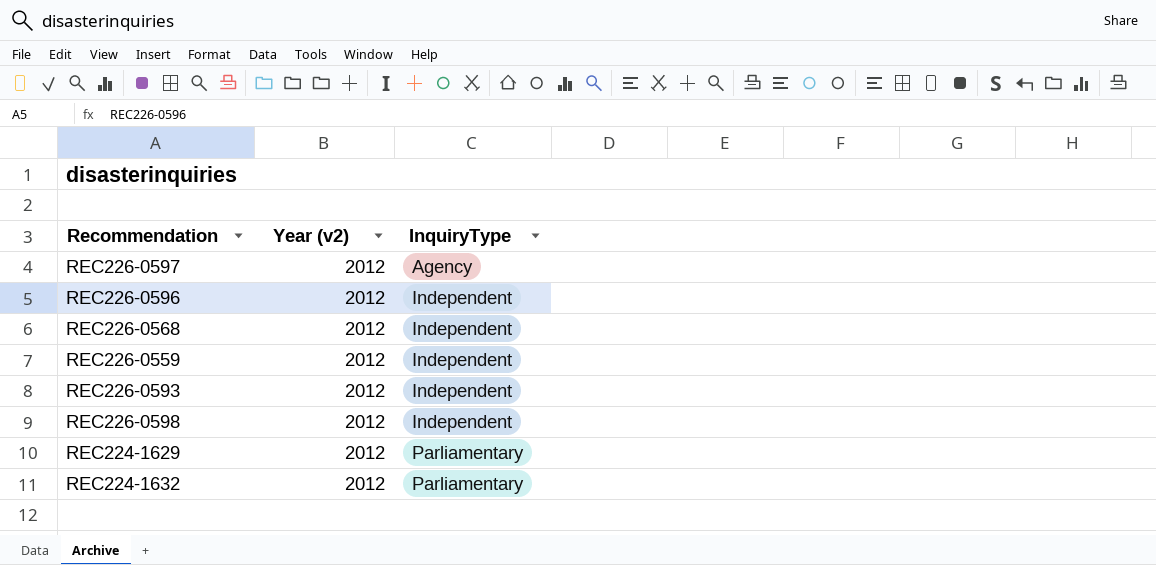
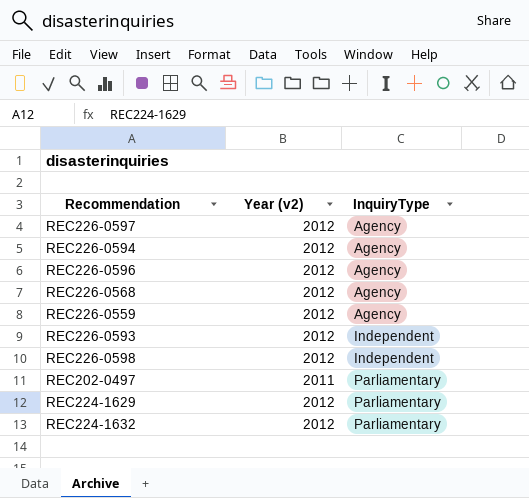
row REC226-0594: none -> 2012 | Agency
REC226-0596 | InquiryType: Independent -> Agency
REC226-0568 | InquiryType: Independent -> Agency
REC226-0559 | InquiryType: Independent -> Agency
row REC202-0497: none -> 2011 | Parliamentary

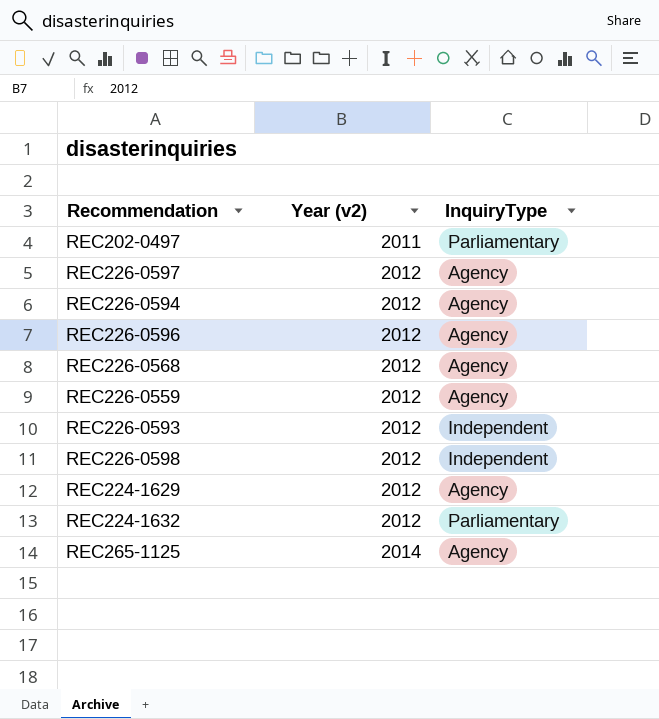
row order: InquiryType ascending -> Year (v2) ascending
REC224-1629 | InquiryType: Parliamentary -> Agency
row REC265-1125: none -> 2014 | Agency

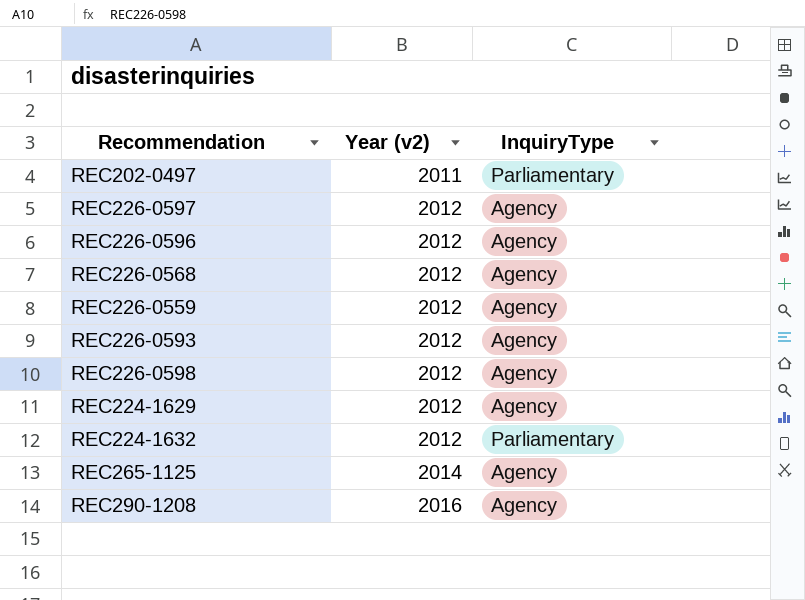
row REC226-0594: 2012 | Agency -> none
REC226-0593 | InquiryType: Independent -> Agency
REC226-0598 | InquiryType: Independent -> Agency
row REC290-1208: none -> 2016 | Agency

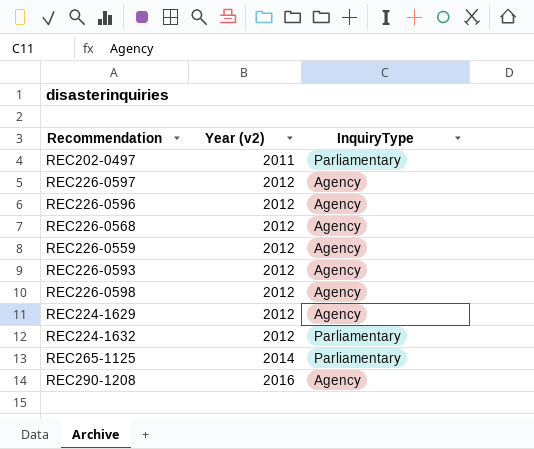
REC265-1125 | InquiryType: Agency -> Parliamentary

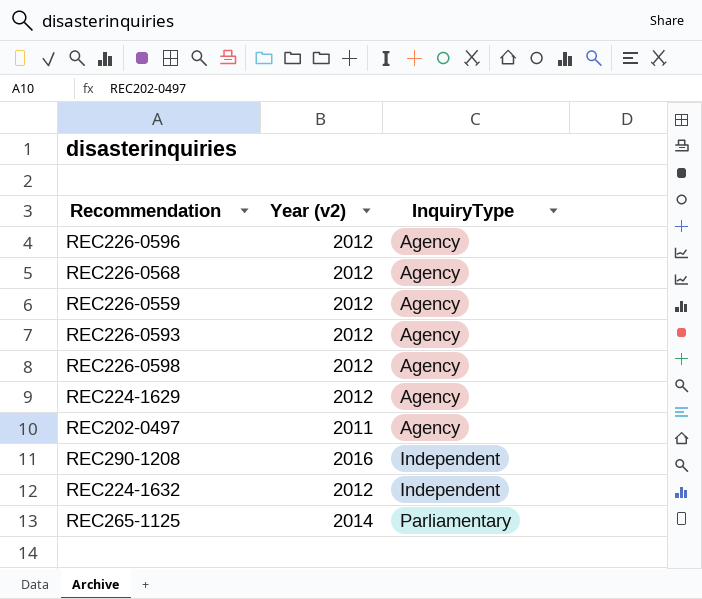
row order: Year (v2) ascending -> InquiryType ascending
row REC226-0597: 2012 | Agency -> none
REC202-0497 | InquiryType: Parliamentary -> Agency
REC290-1208 | InquiryType: Agency -> Independent
REC224-1632 | InquiryType: Parliamentary -> Independent

